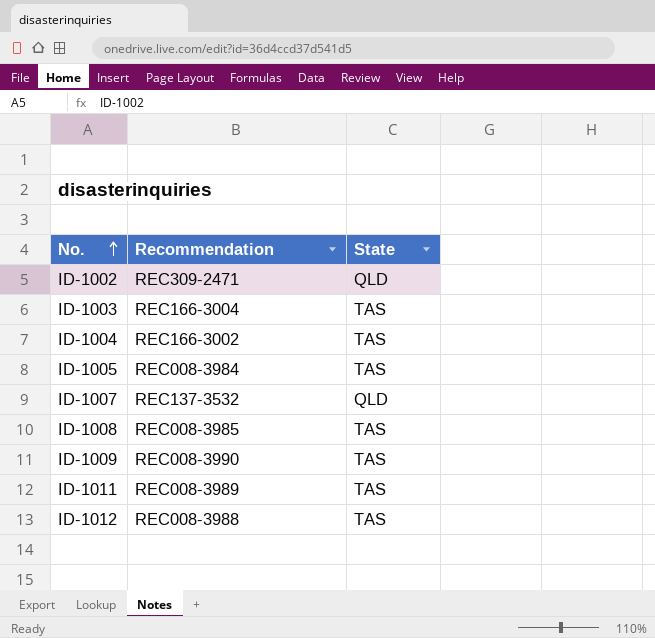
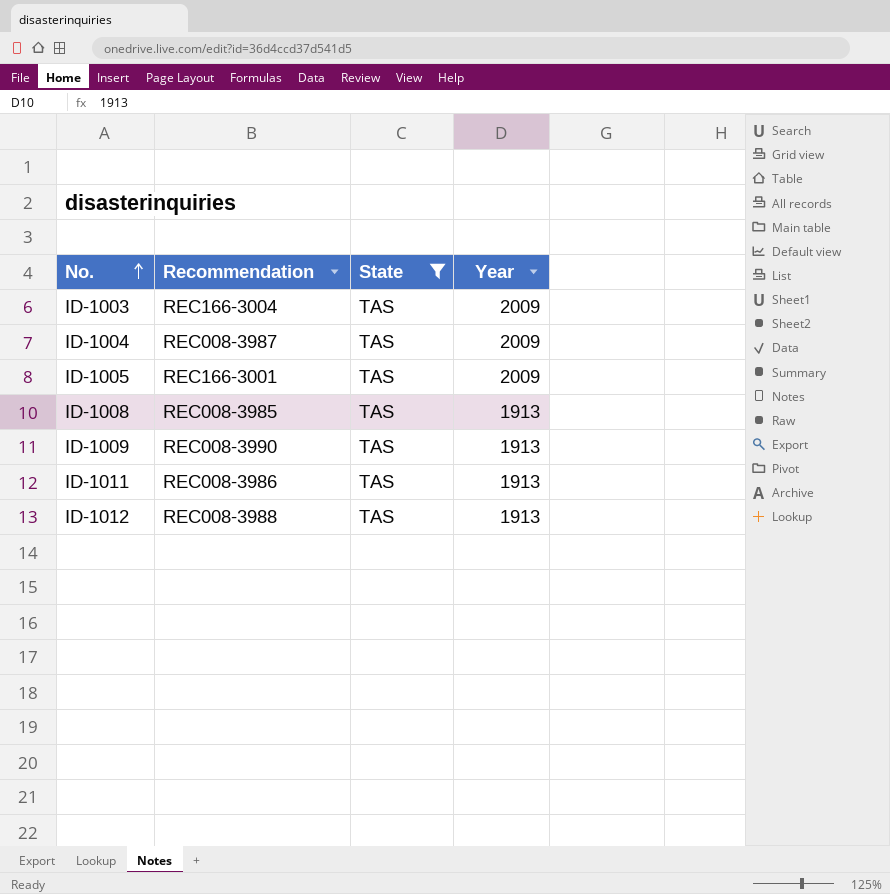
filter: none -> State = TAS
column Year | position: none -> 4
ID-1004 | Recommendation: REC166-3002 -> REC008-3987
ID-1005 | Recommendation: REC008-3984 -> REC166-3001
ID-1011 | Recommendation: REC008-3989 -> REC008-3986

